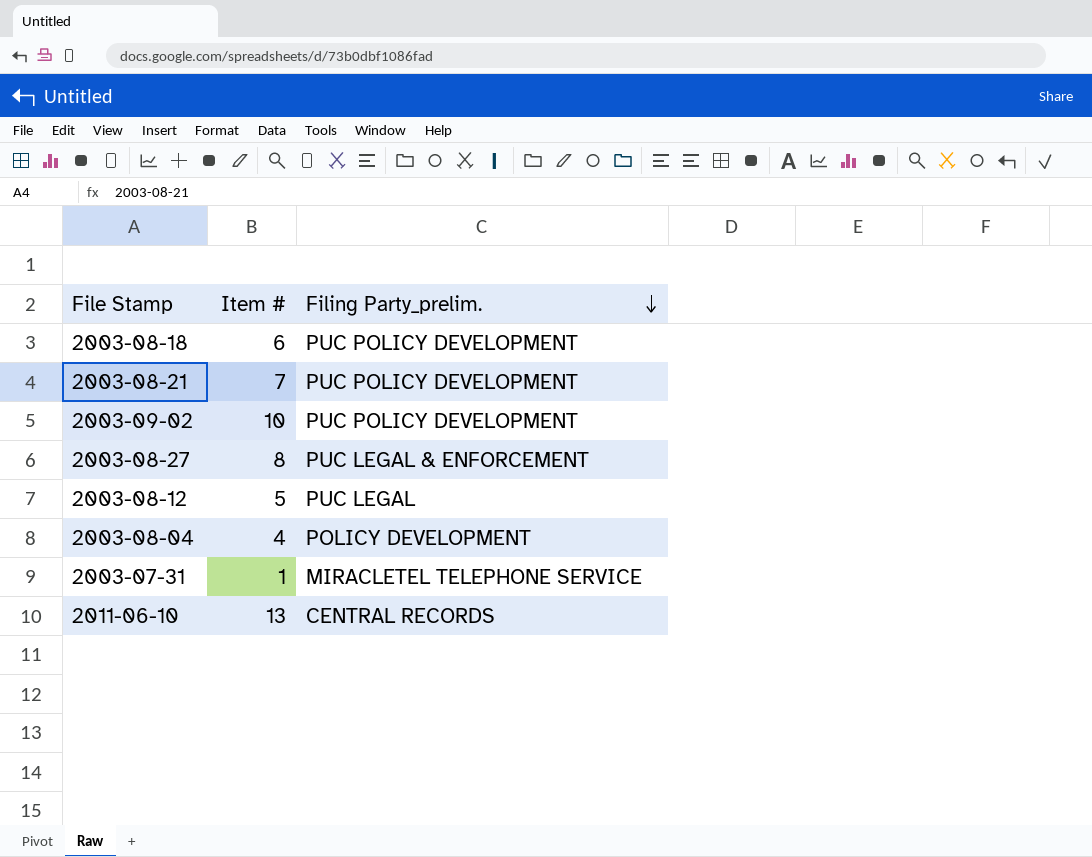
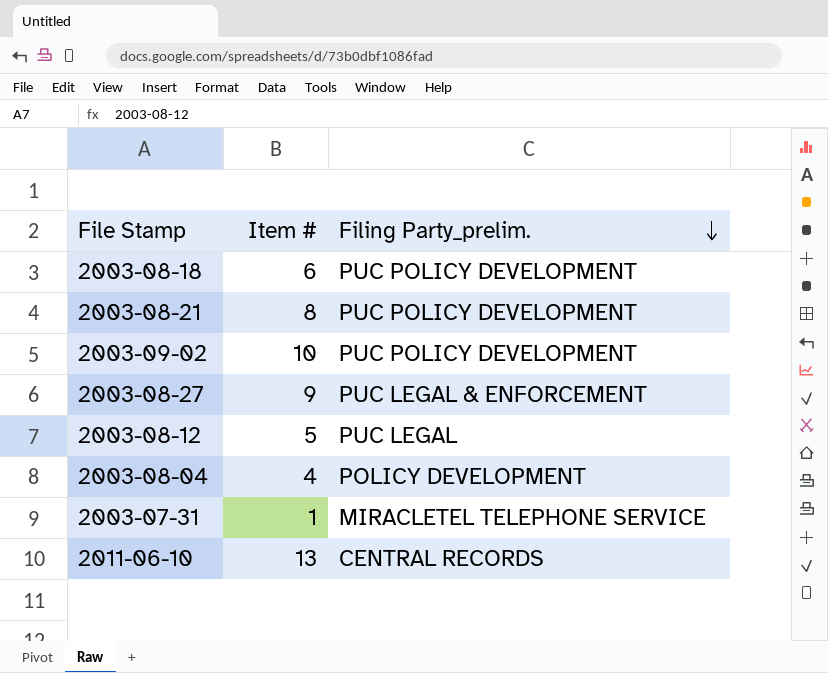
2003-08-21 | Item #: 7 -> 8
2003-08-27 | Item #: 8 -> 9

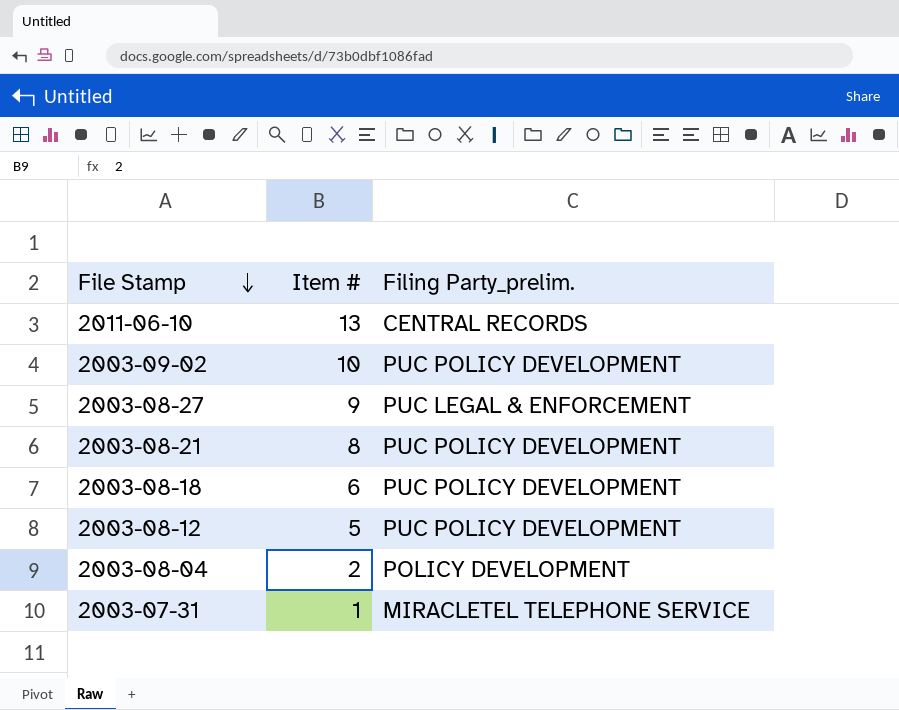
row order: Filing Party_prelim. descending -> File Stamp descending
2003-08-12 | Filing Party_prelim.: PUC LEGAL -> PUC POLICY DEVELOPMENT
2003-08-04 | Item #: 4 -> 2

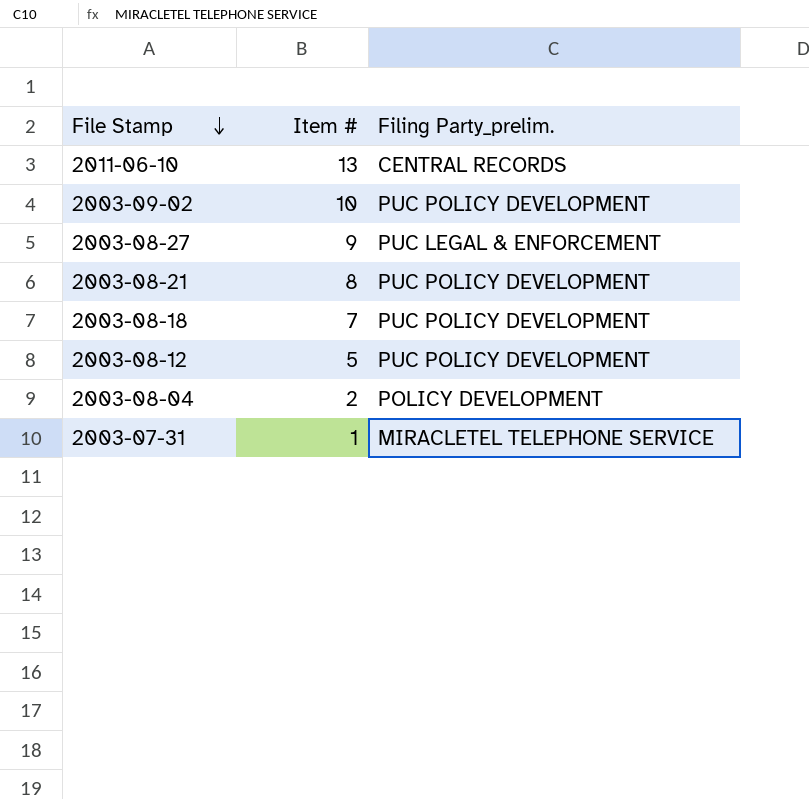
2003-08-18 | Item #: 6 -> 7

